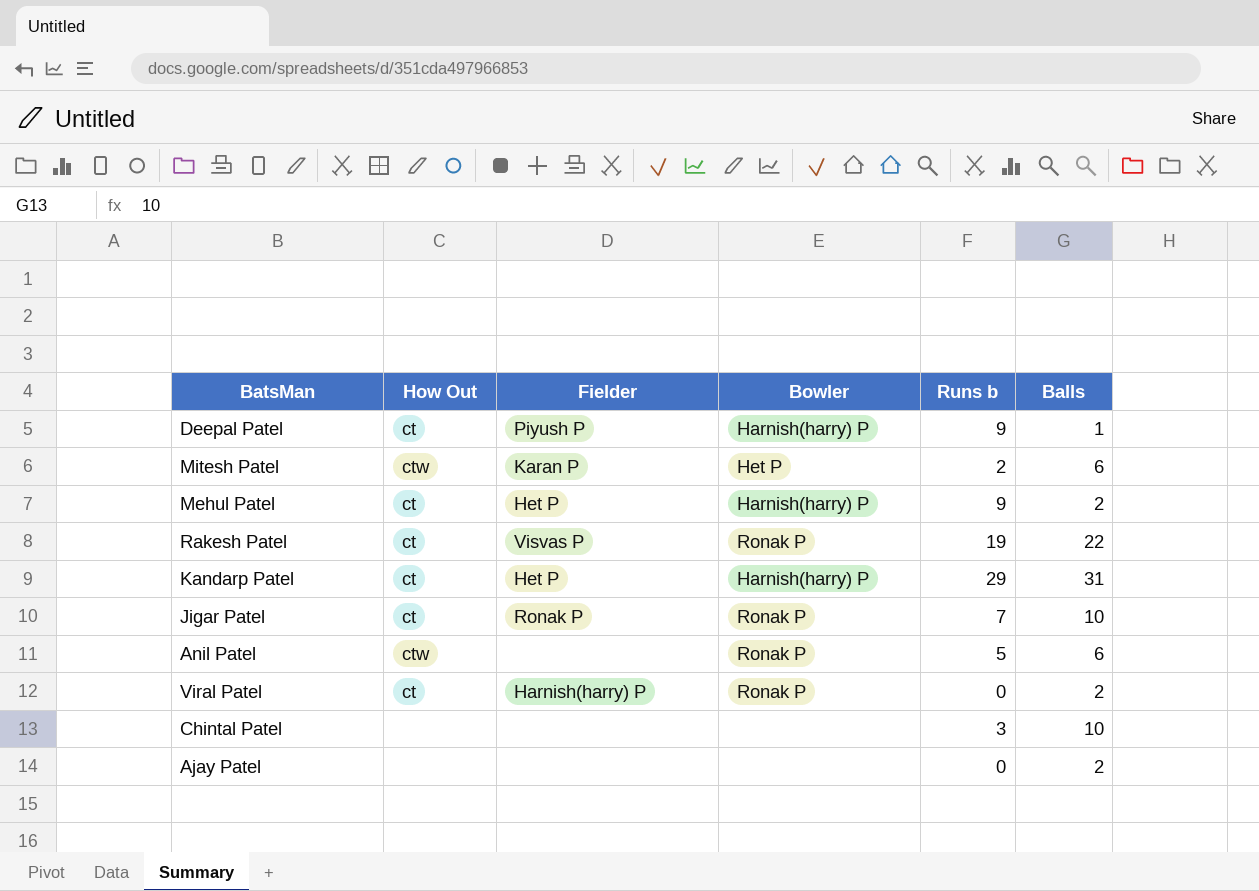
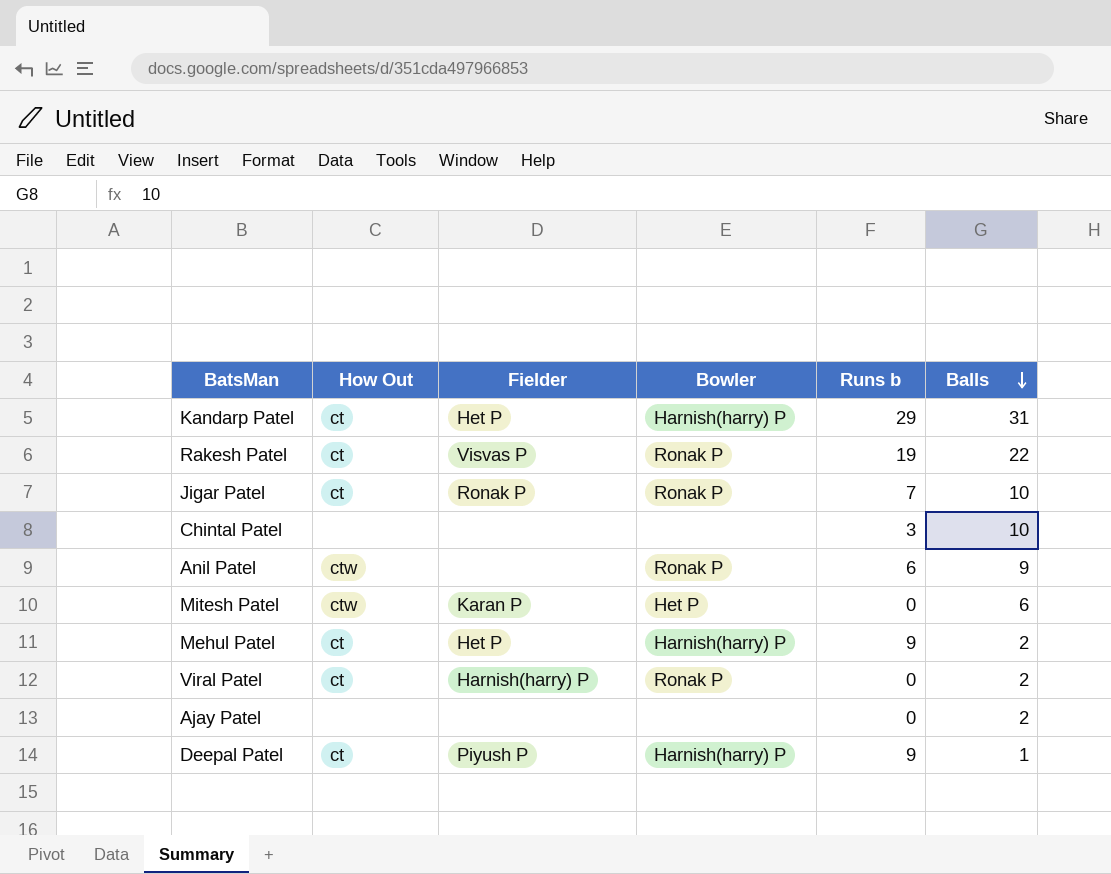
row order: none -> Balls descending
Anil Patel | Runs b: 5 -> 6
Anil Patel | Balls: 6 -> 9
Mitesh Patel | Runs b: 2 -> 0

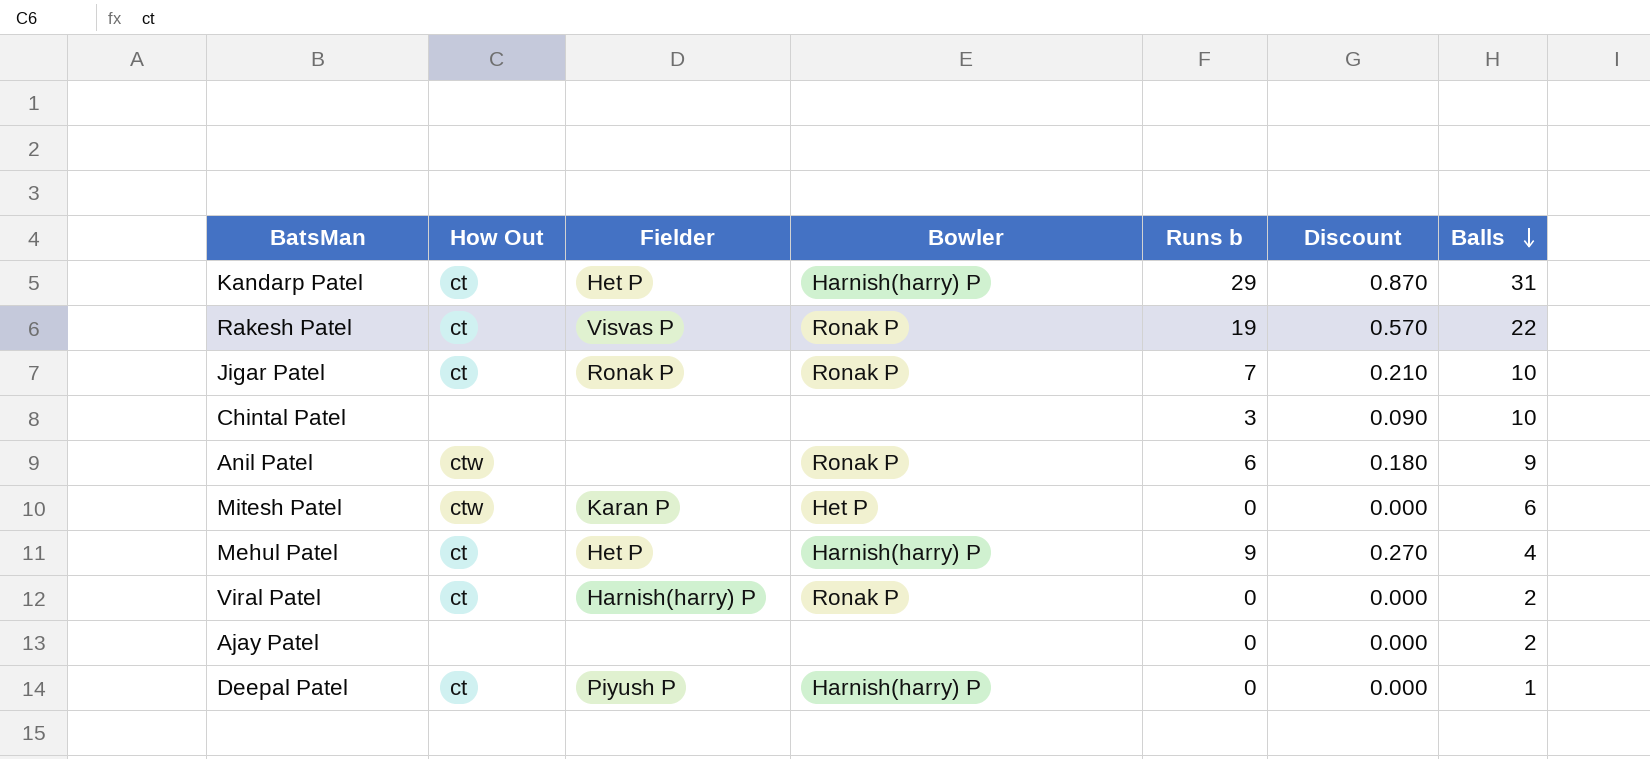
column Discount | formula: none -> [Runs b] * 0.03
Mehul Patel | Balls: 2 -> 4
Deepal Patel | Runs b: 9 -> 0

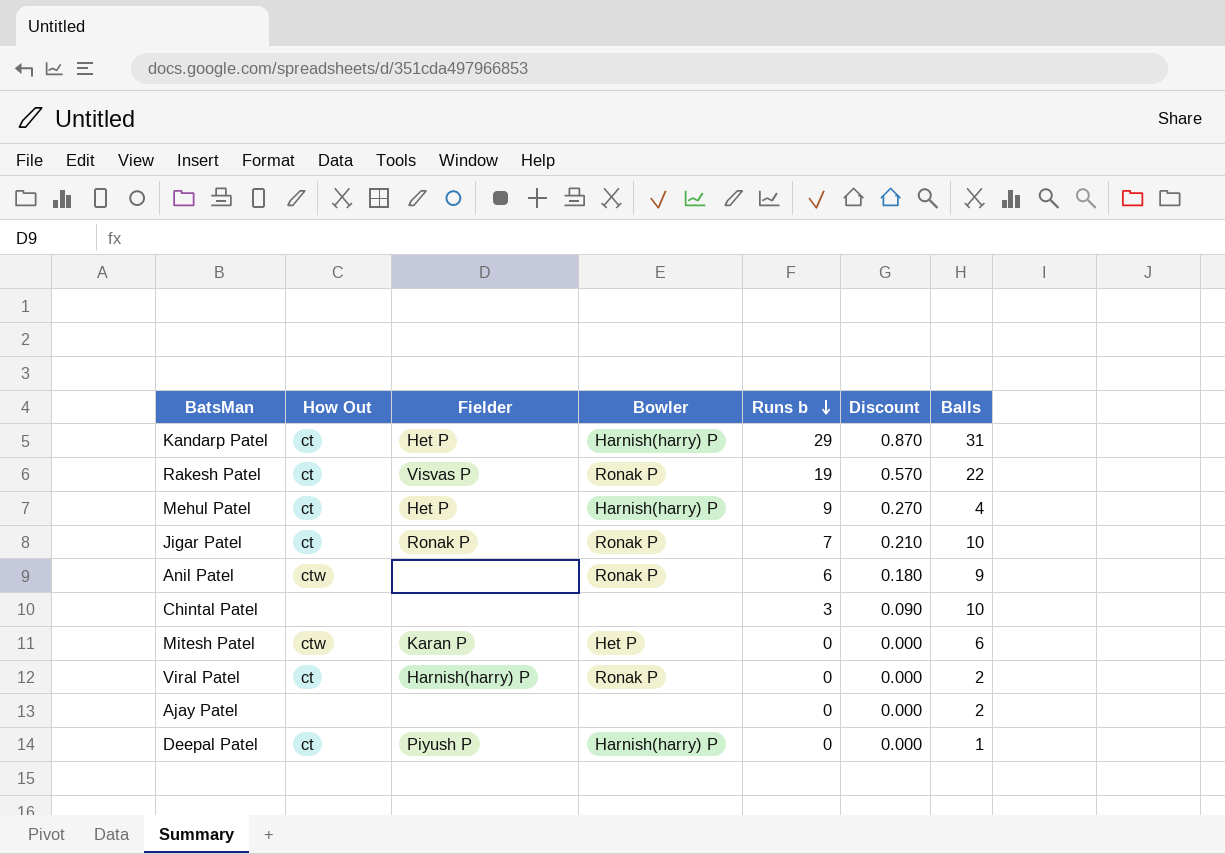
row order: Balls descending -> Runs b descending

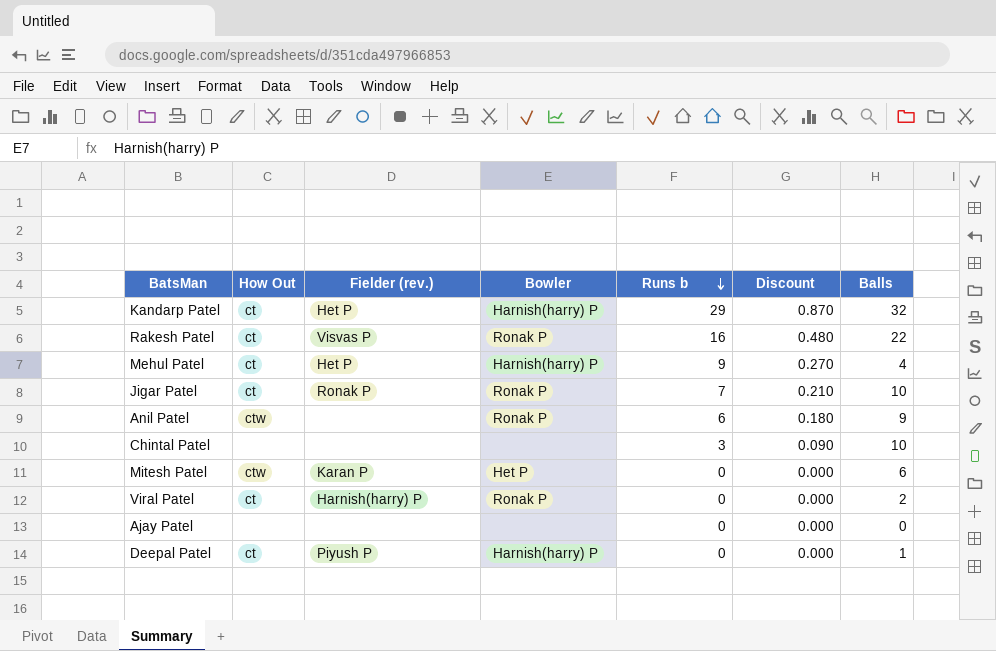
column name: Fielder -> Fielder (rev.)
Kandarp Patel | Balls: 31 -> 32
Rakesh Patel | Runs b: 19 -> 16
Rakesh Patel | Discount: 0.570 -> 0.480
Ajay Patel | Balls: 2 -> 0

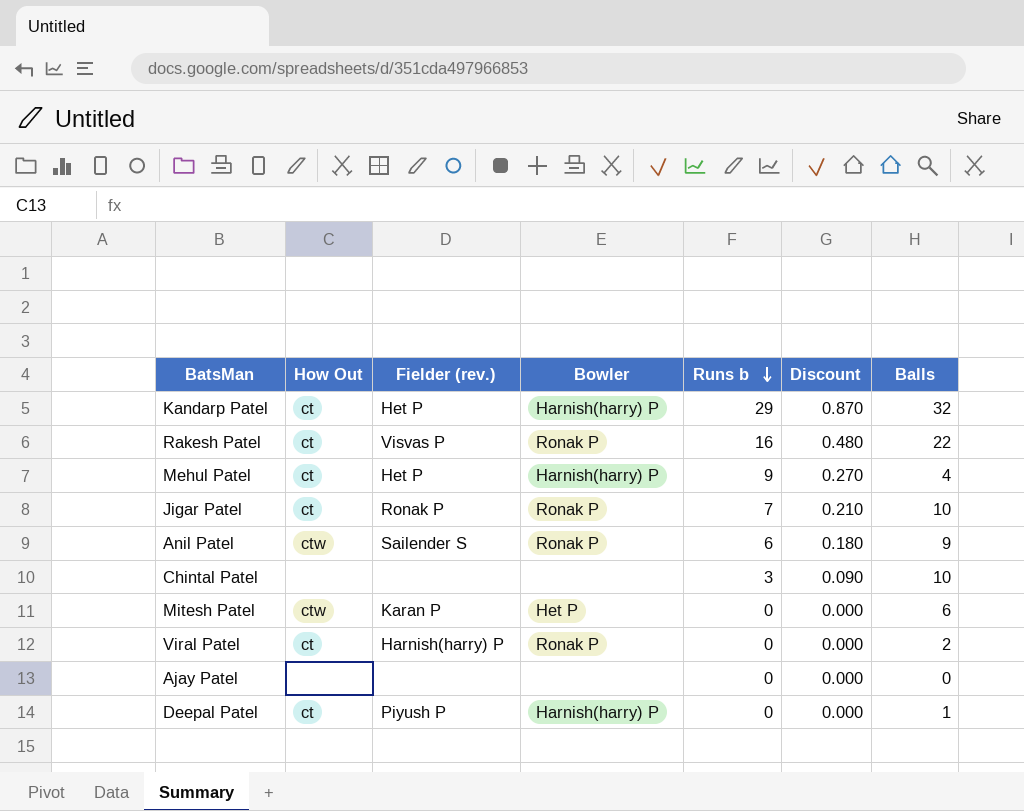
Anil Patel | Fielder (rev.): none -> Sailender S

